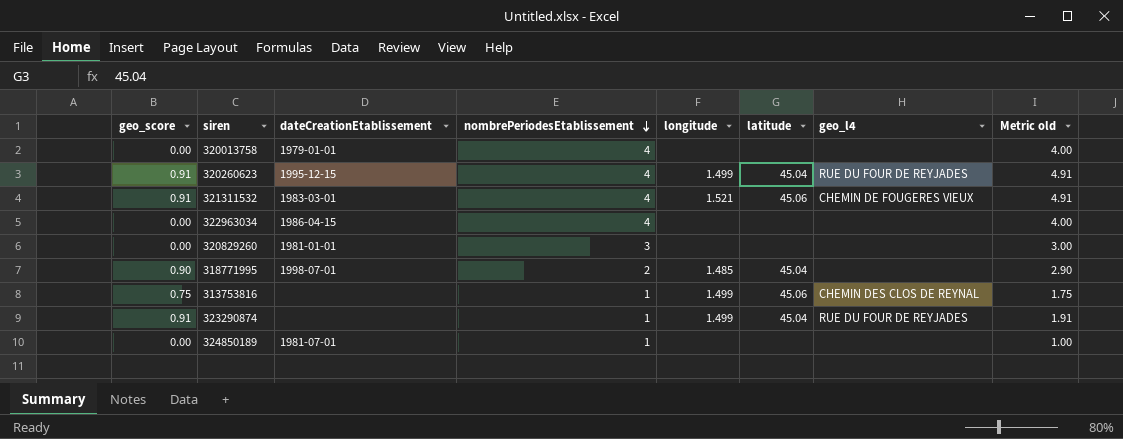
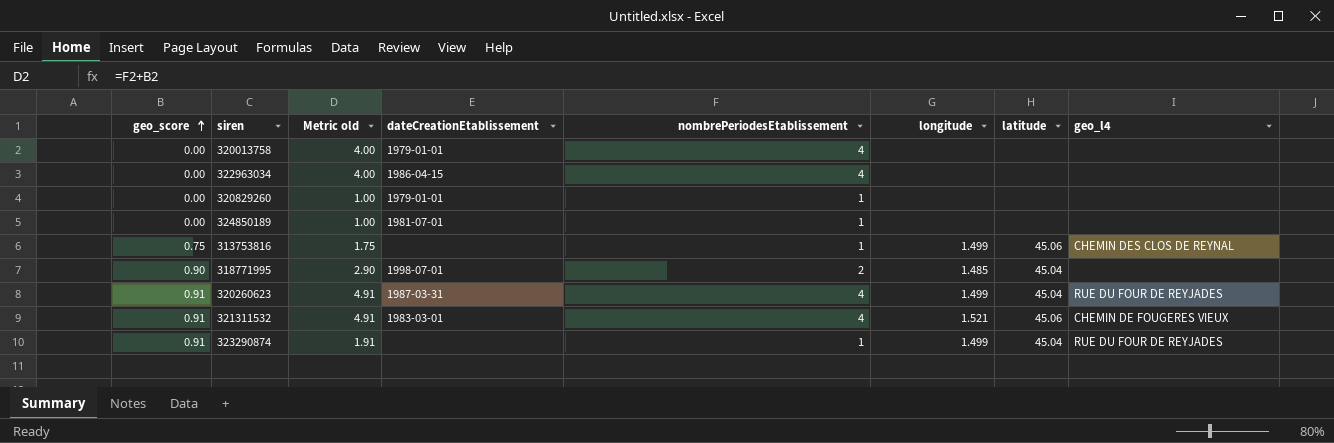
row order: nombrePeriodesEtablissement descending -> geo_score ascending
column Metric old | position: 8 -> 3
320829260 | Metric old: 3.00 -> 1.00
320829260 | dateCreationEtablissement: 1981-01-01 -> 1979-01-01
320829260 | nombrePeriodesEtablissement: 3 -> 1
320260623 | dateCreationEtablissement: 1995-12-15 -> 1987-03-31

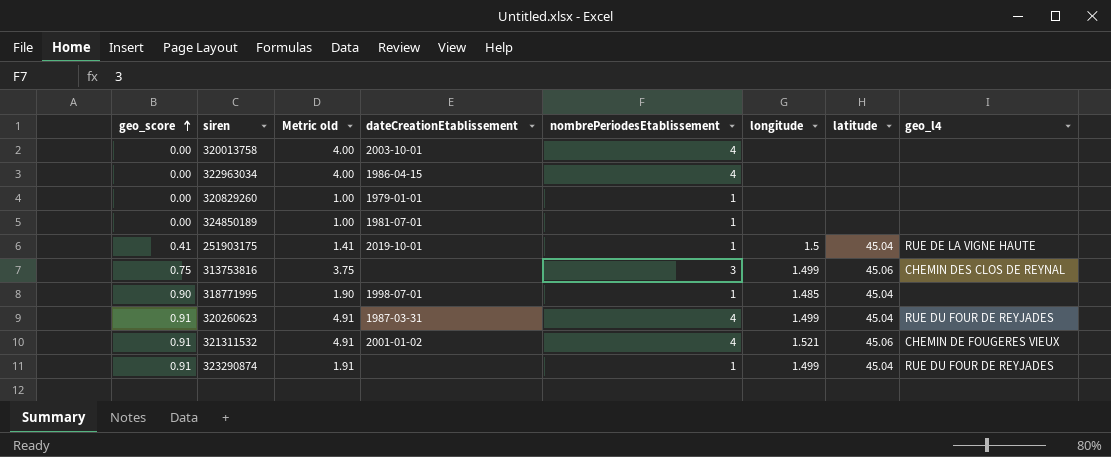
320013758 | dateCreationEtablissement: 1979-01-01 -> 2003-10-01
row 251903175: none -> 0.41 | 1.41 | 2019-10-01 | 1 | 1.5 | 45.04 | RUE DE LA VIGNE HAUTE
313753816 | Metric old: 1.75 -> 3.75
313753816 | nombrePeriodesEtablissement: 1 -> 3
318771995 | Metric old: 2.90 -> 1.90
318771995 | nombrePeriodesEtablissement: 2 -> 1
321311532 | dateCreationEtablissement: 1983-03-01 -> 2001-01-02

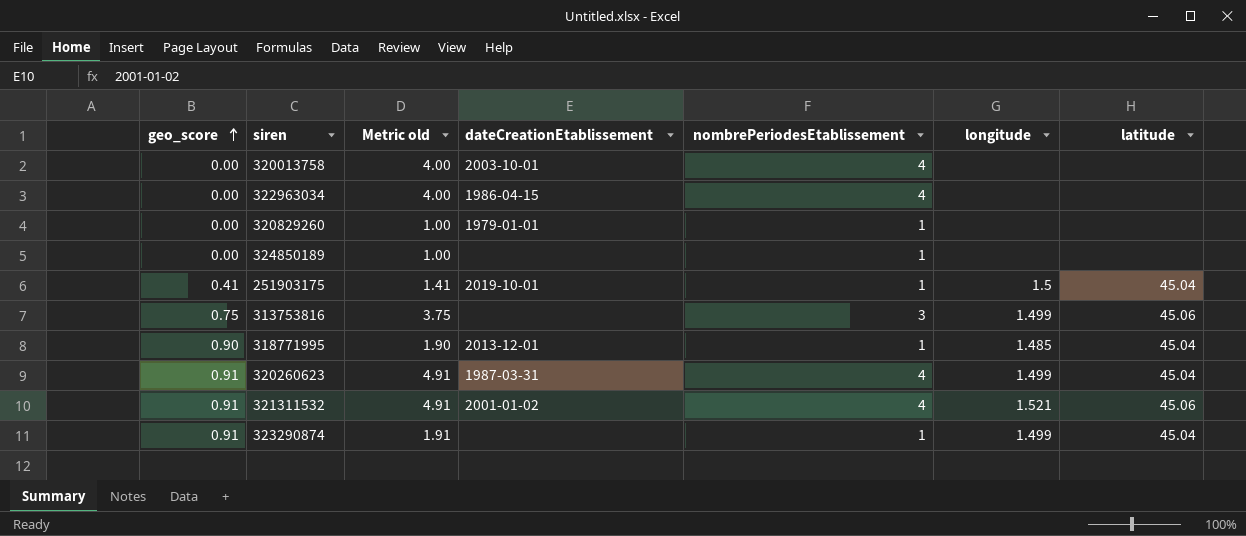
column geo_l4 | position: 8 -> none
324850189 | dateCreationEtablissement: 1981-07-01 -> none
318771995 | dateCreationEtablissement: 1998-07-01 -> 2013-12-01

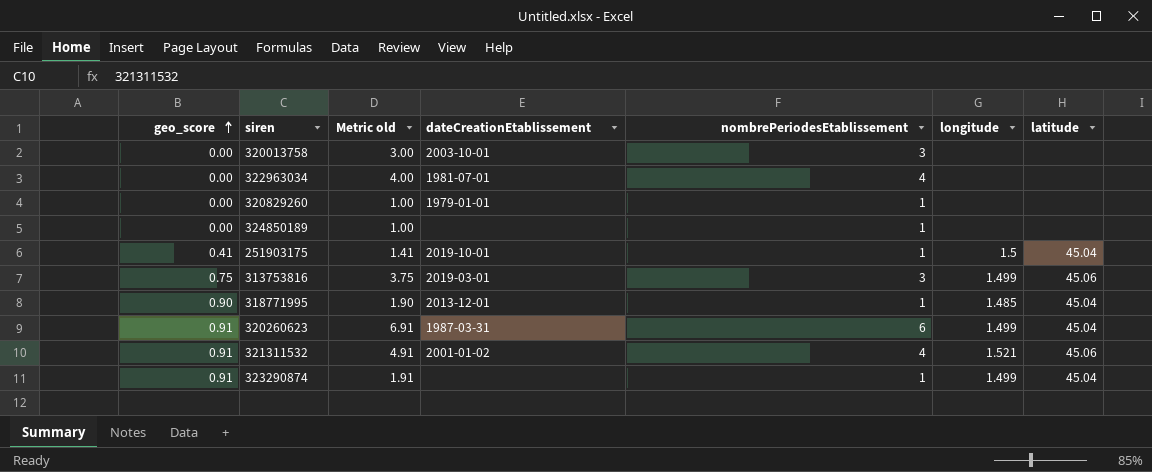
320013758 | Metric old: 4.00 -> 3.00
320013758 | nombrePeriodesEtablissement: 4 -> 3
322963034 | dateCreationEtablissement: 1986-04-15 -> 1981-07-01
313753816 | dateCreationEtablissement: none -> 2019-03-01
320260623 | Metric old: 4.91 -> 6.91
320260623 | nombrePeriodesEtablissement: 4 -> 6

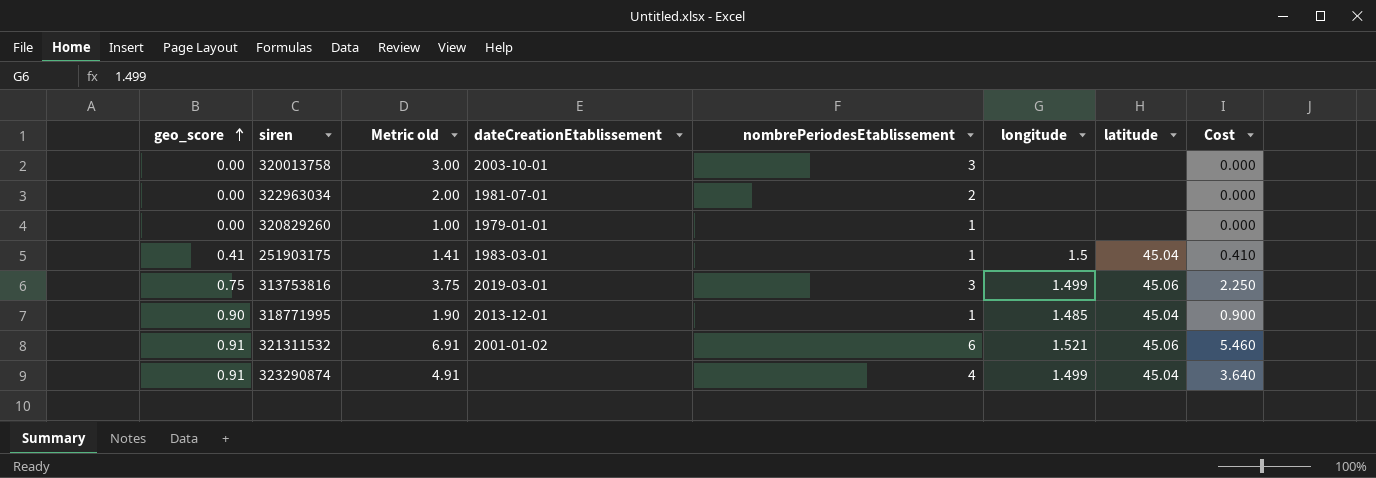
column Cost | formula: none -> [geo_score] * [nombrePeriodesEtablissement]
row 324850189: 0.00 | 1.00 | none | 1 | none | none -> none
row 320260623: 0.91 | 6.91 | 1987-03-31 | 6 | 1.499 | 45.04 -> none
322963034 | Metric old: 4.00 -> 2.00
322963034 | nombrePeriodesEtablissement: 4 -> 2
251903175 | dateCreationEtablissement: 2019-10-01 -> 1983-03-01
321311532 | Metric old: 4.91 -> 6.91
321311532 | nombrePeriodesEtablissement: 4 -> 6
323290874 | Metric old: 1.91 -> 4.91
323290874 | nombrePeriodesEtablissement: 1 -> 4

